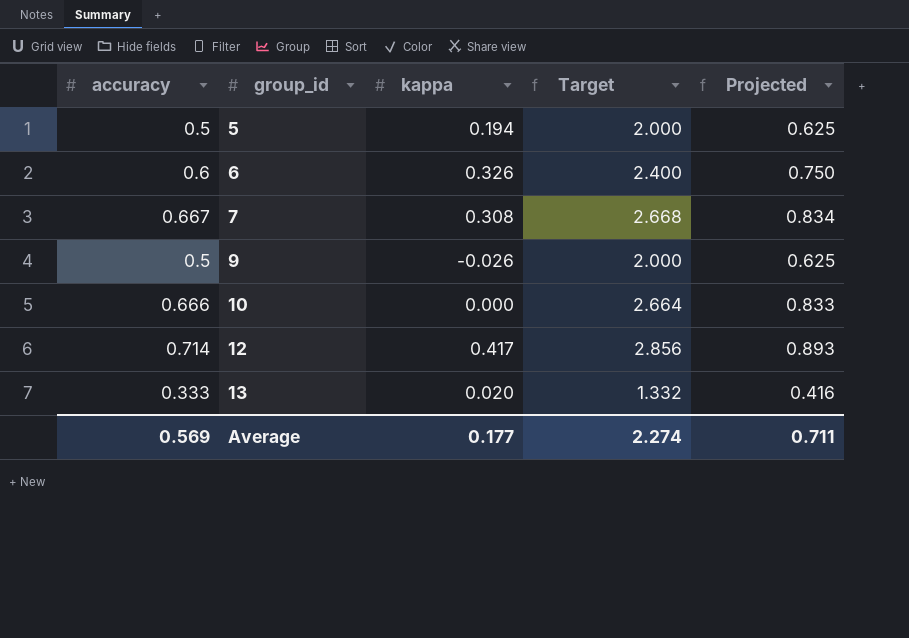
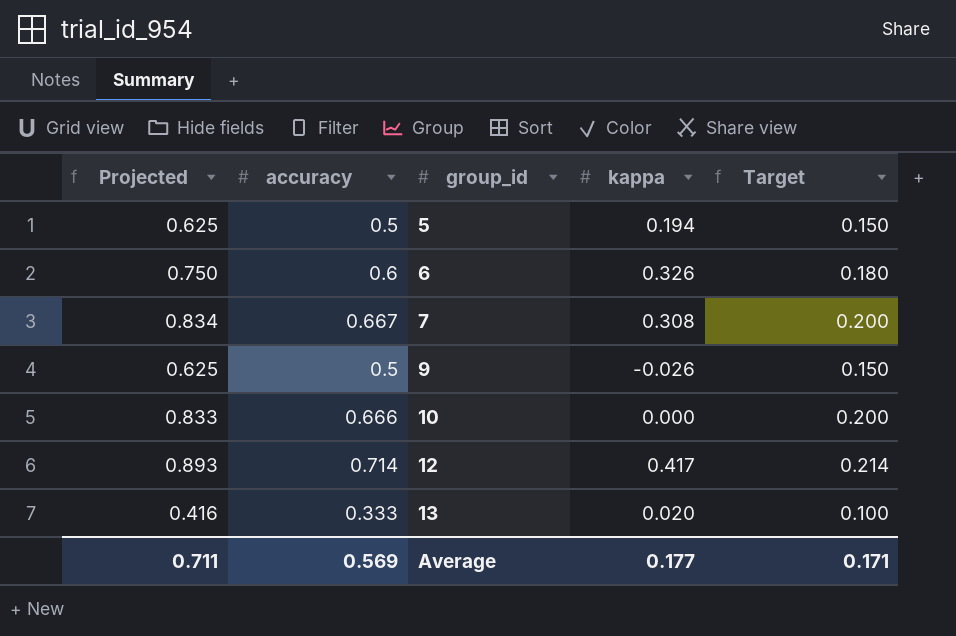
column Projected | position: 5 -> 1
column Target | formula: [accuracy] * 4 -> [accuracy] * 0.3
Average | Target: 2.274 -> 0.171

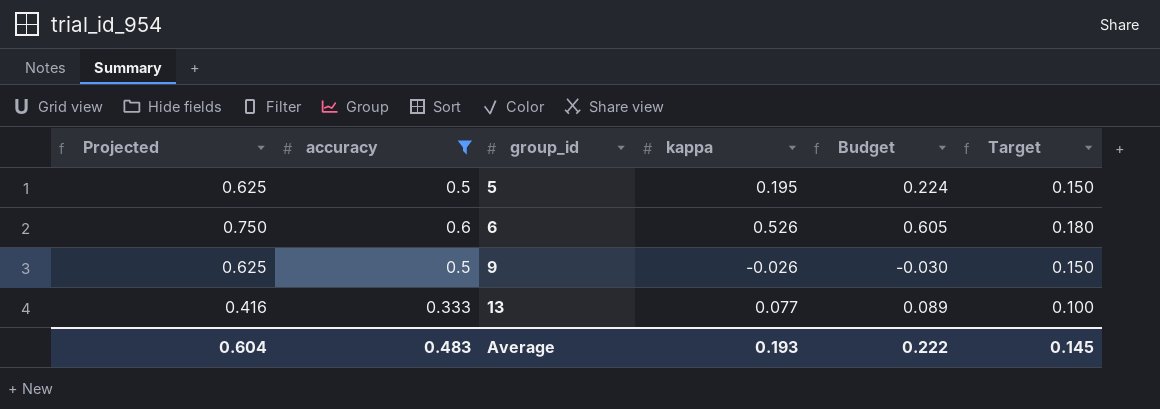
filter: none -> accuracy <= 0.6
column Budget | formula: none -> [kappa] * 1.15
5 | kappa: 0.194 -> 0.195
6 | kappa: 0.326 -> 0.526
13 | kappa: 0.020 -> 0.077
Average | Projected: 0.711 -> 0.604
Average | accuracy: 0.569 -> 0.483
Average | kappa: 0.177 -> 0.193
Average | Target: 0.171 -> 0.145

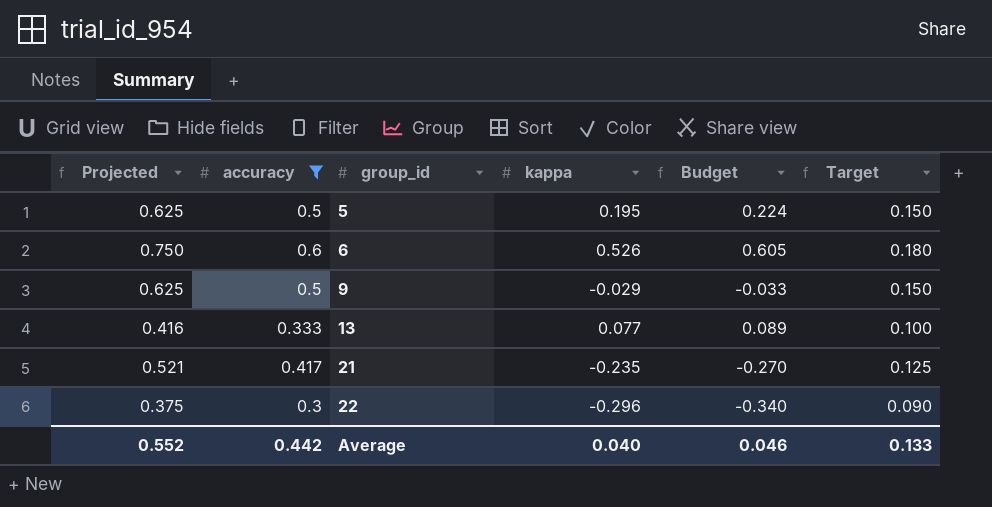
9 | kappa: -0.026 -> -0.029
9 | Budget: -0.030 -> -0.033
row 21: none -> 0.521 | 0.417 | -0.235 | -0.270 | 0.125
row 22: none -> 0.375 | 0.3 | -0.296 | -0.340 | 0.090
Average | Projected: 0.604 -> 0.552
Average | accuracy: 0.483 -> 0.442
Average | kappa: 0.193 -> 0.040
Average | Budget: 0.222 -> 0.046
Average | Target: 0.145 -> 0.133

